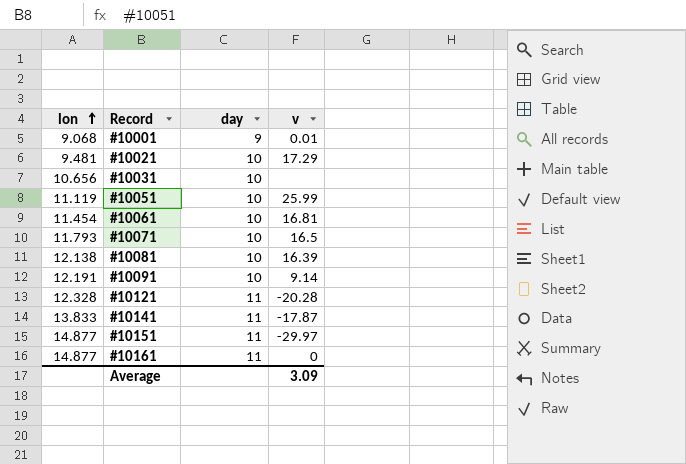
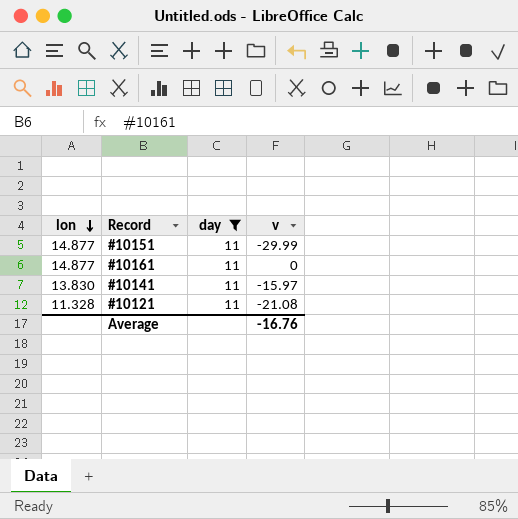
filter: none -> day = 11
row order: lon ascending -> lon descending
#10151 | v: -29.97 -> -29.99
#10141 | lon: 13.833 -> 13.830
#10141 | v: -17.87 -> -15.97
#10121 | lon: 12.328 -> 11.328
#10121 | v: -20.28 -> -21.08
Average | v: 3.09 -> -16.76

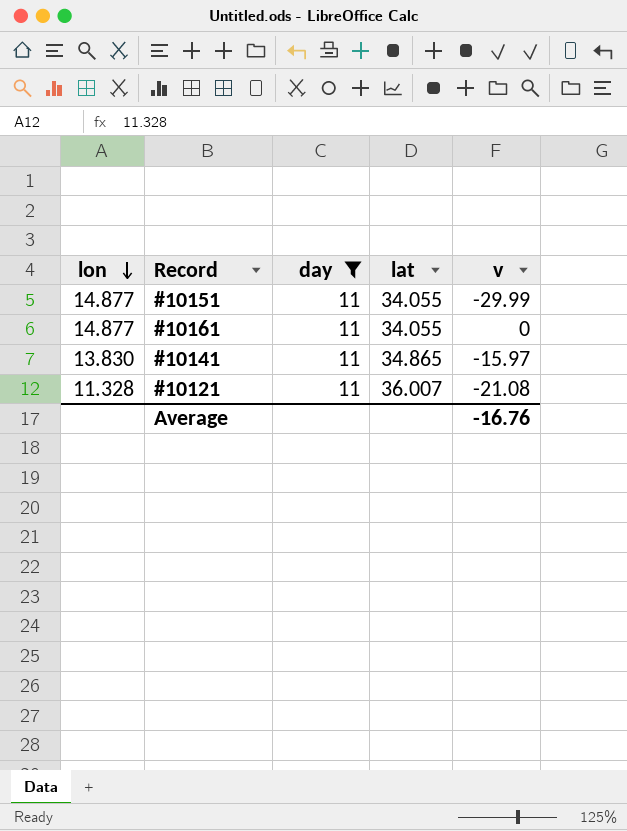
column lat | position: none -> 4

